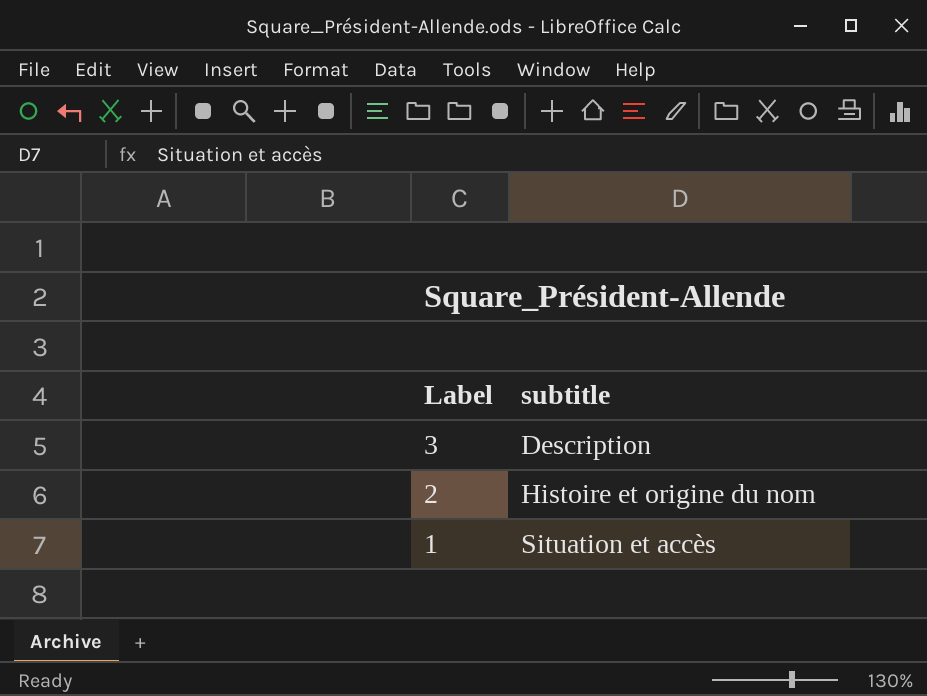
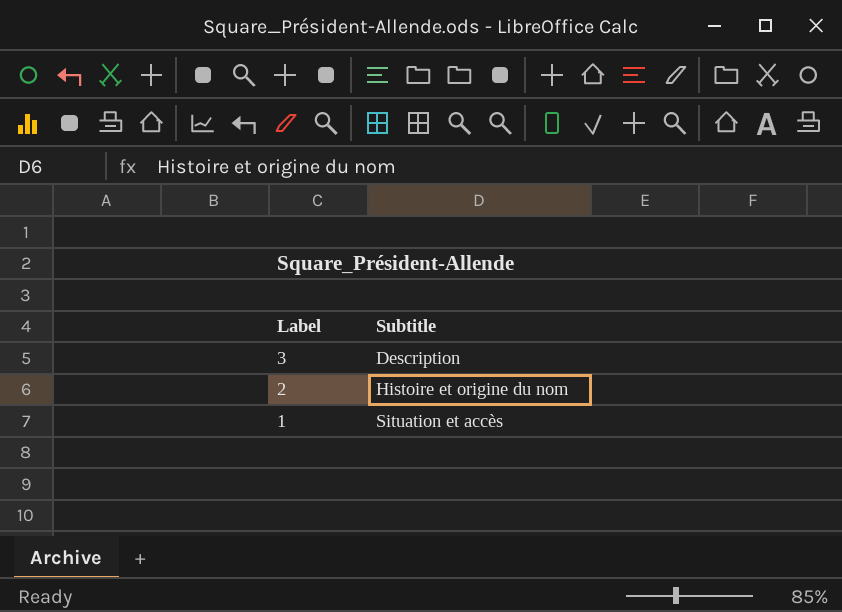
column name: subtitle -> Subtitle

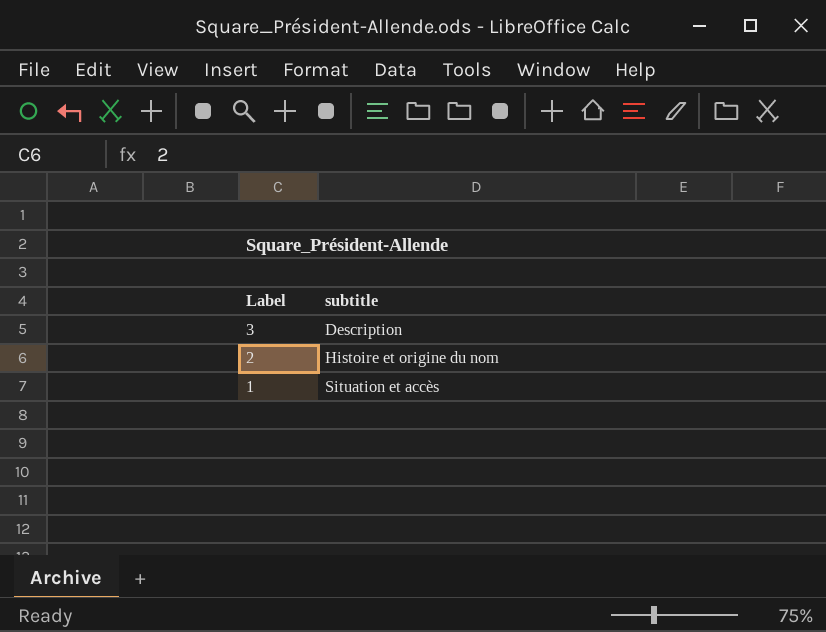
column name: Subtitle -> subtitle

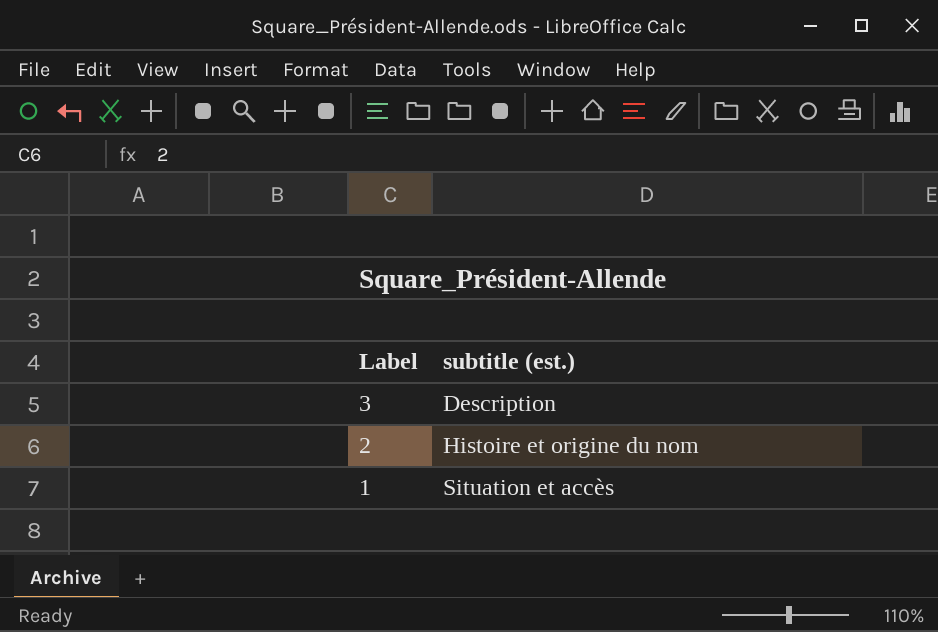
column name: subtitle -> subtitle (est.)

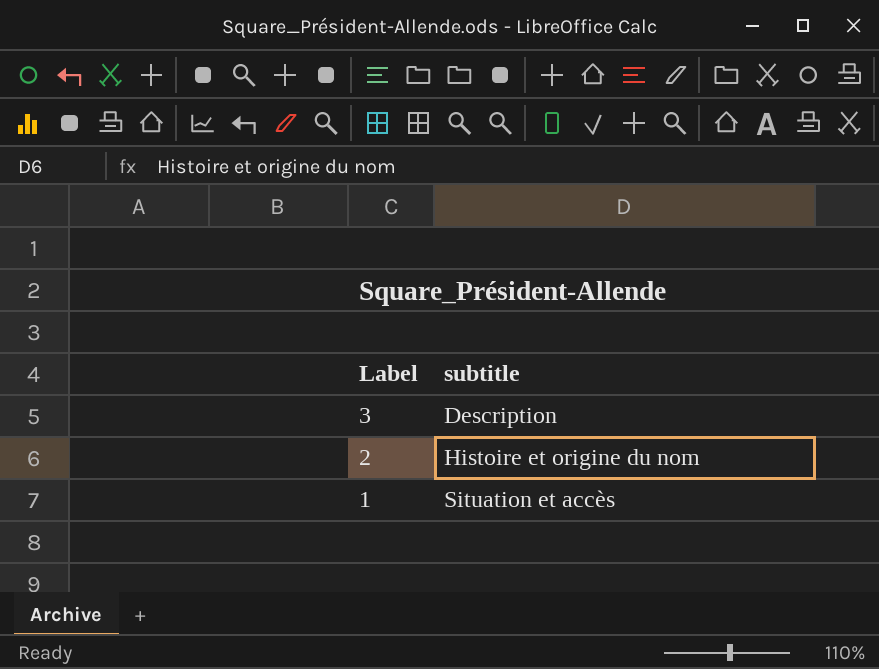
column name: subtitle (est.) -> subtitle

